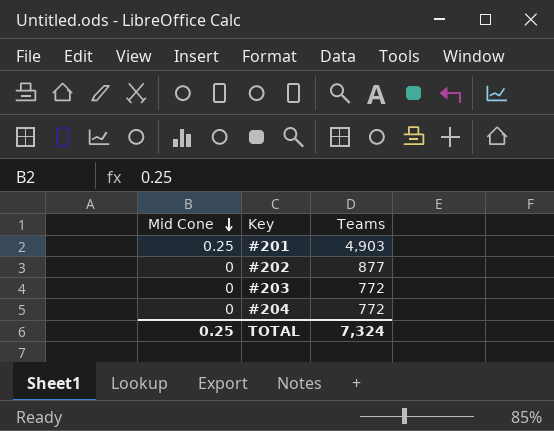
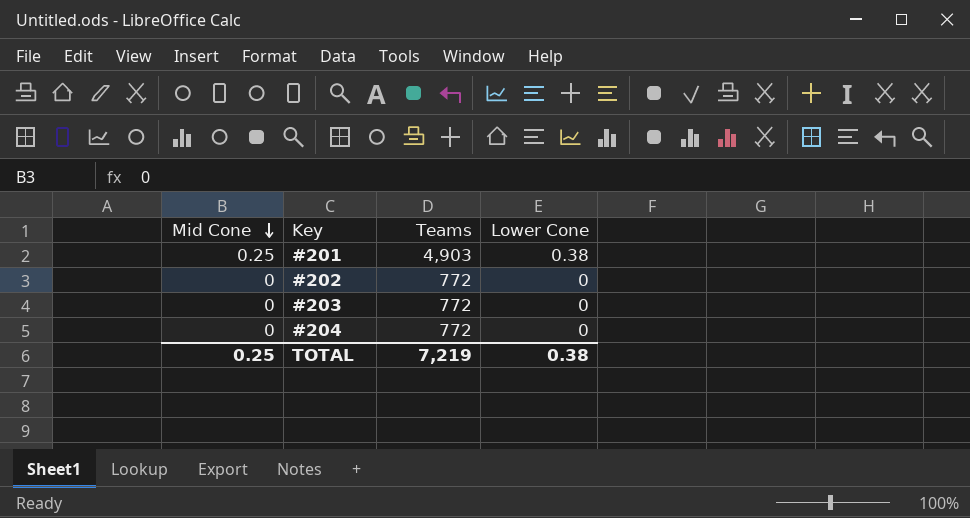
column Lower Cone | position: none -> 4
#202 | Teams: 877 -> 772
TOTAL | Teams: 7,324 -> 7,219

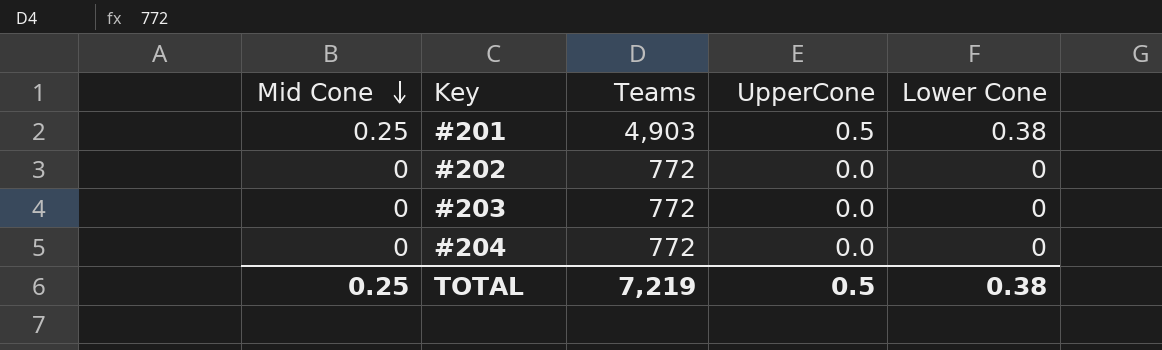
column UpperCone | position: none -> 4

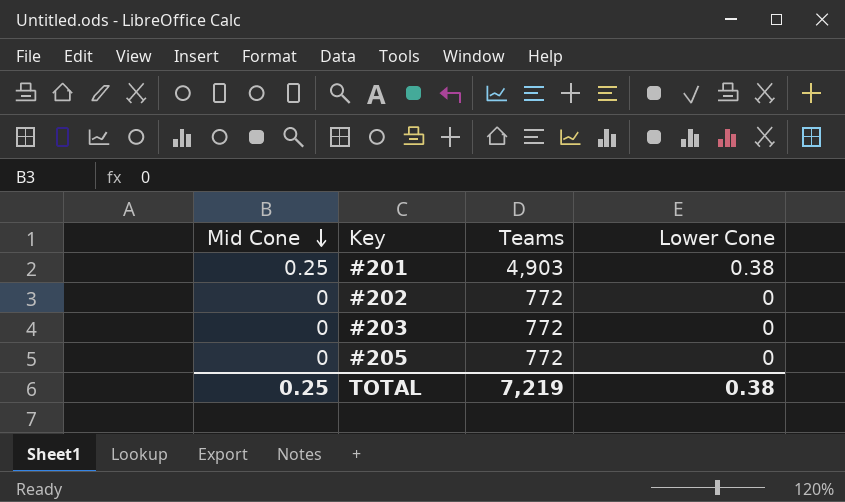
column UpperCone | position: 4 -> none
row #204: 0 | 772 | 0.0 | 0 -> none
row #205: none -> 0 | 772 | 0

